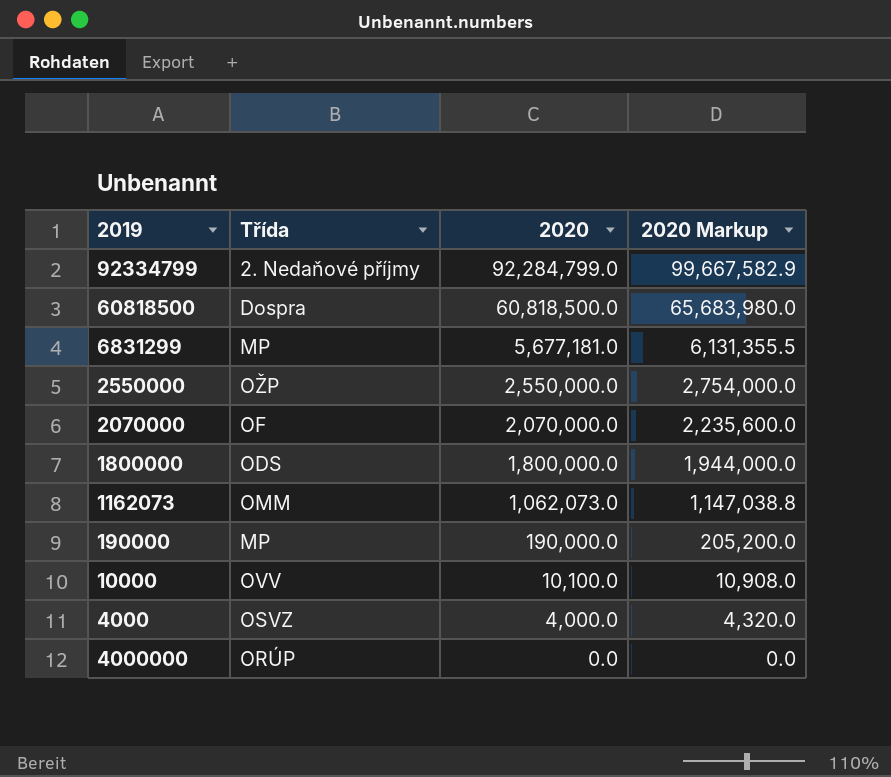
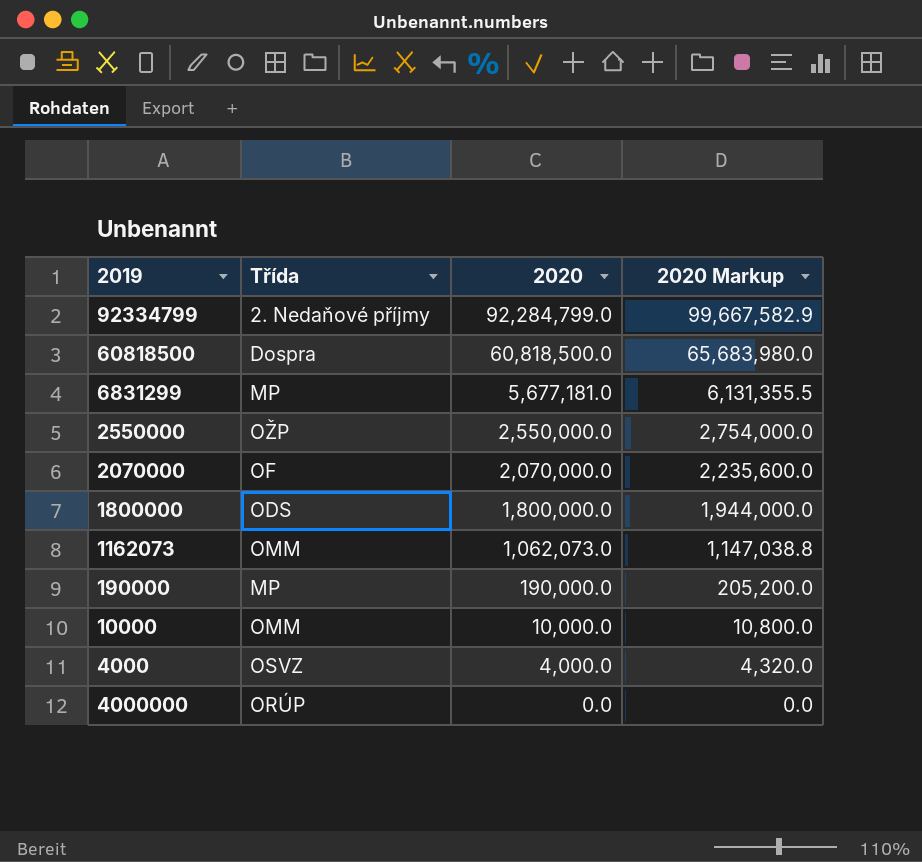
10000 | Třída: OVV -> OMM
10000 | 2020: 10,100.0 -> 10,000.0
10000 | 2020 Markup: 10,908.0 -> 10,800.0

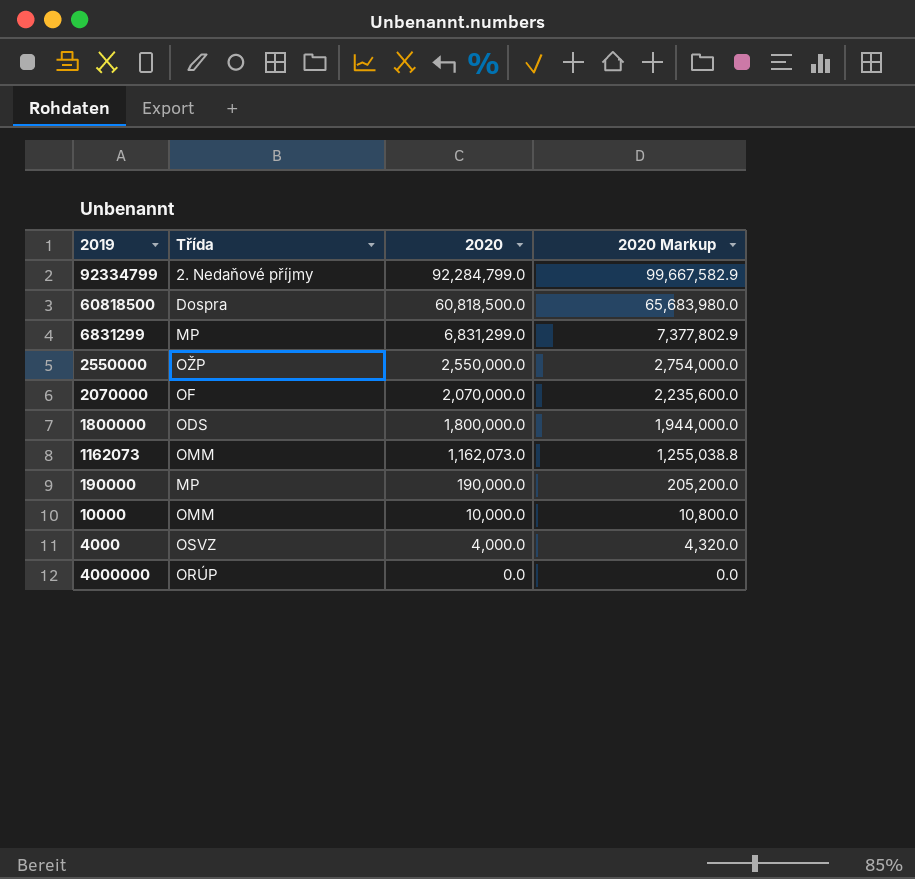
6831299 | 2020: 5,677,181.0 -> 6,831,299.0
6831299 | 2020 Markup: 6,131,355.5 -> 7,377,802.9
1162073 | 2020: 1,062,073.0 -> 1,162,073.0
1162073 | 2020 Markup: 1,147,038.8 -> 1,255,038.8

